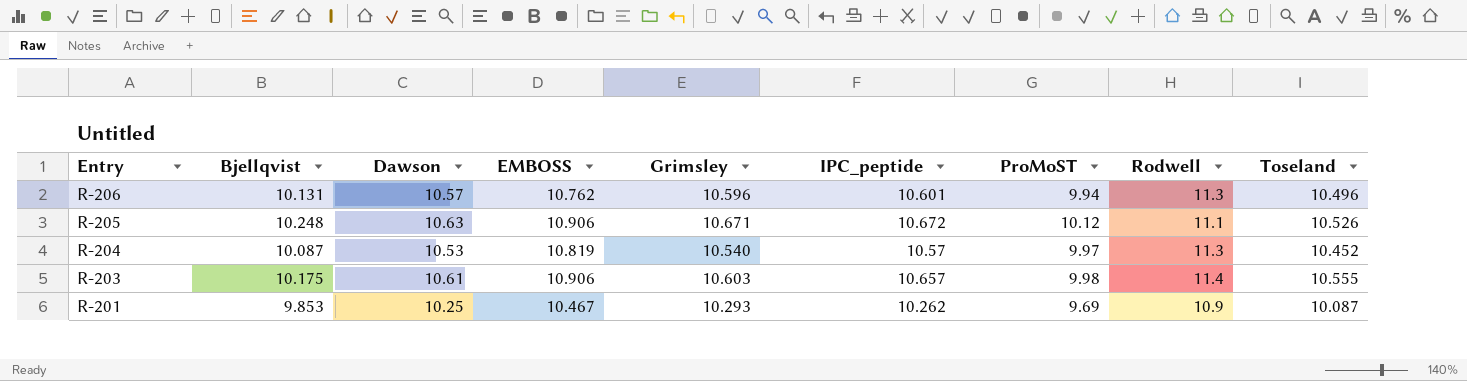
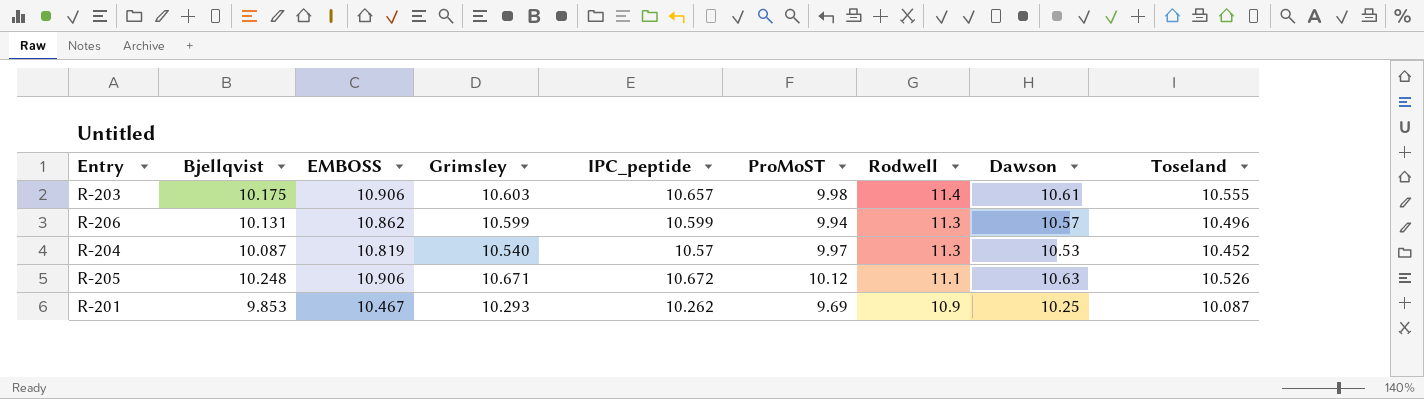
row order: Entry descending -> Rodwell descending
column Dawson | position: 3 -> 8
R-206 | EMBOSS: 10.762 -> 10.862
R-206 | Grimsley: 10.596 -> 10.599
R-206 | IPC_peptide: 10.601 -> 10.599

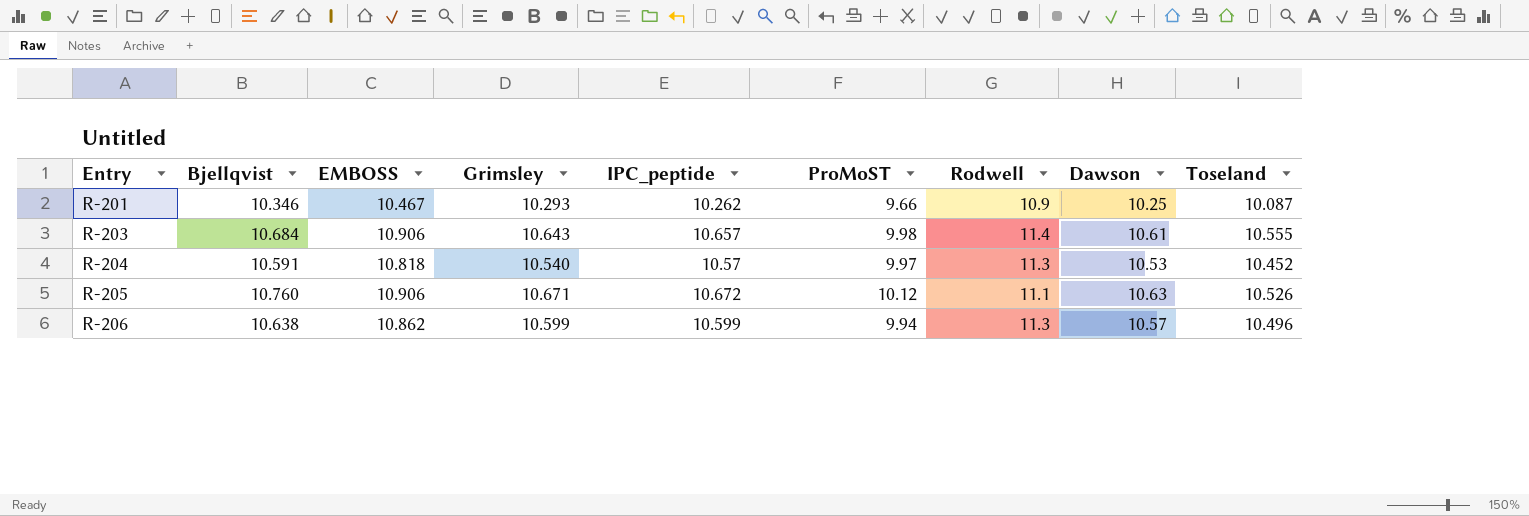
row order: Rodwell descending -> Entry ascending
R-201 | Bjellqvist: 9.853 -> 10.346
R-201 | ProMoST: 9.69 -> 9.66
R-203 | Bjellqvist: 10.175 -> 10.684
R-203 | Grimsley: 10.603 -> 10.643
R-204 | Bjellqvist: 10.087 -> 10.591
R-204 | EMBOSS: 10.819 -> 10.818
R-205 | Bjellqvist: 10.248 -> 10.760
R-206 | Bjellqvist: 10.131 -> 10.638

